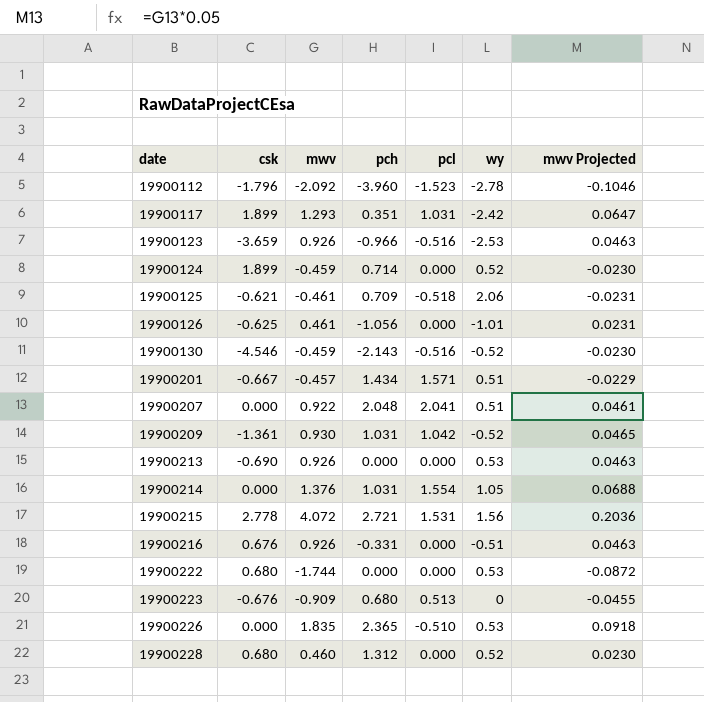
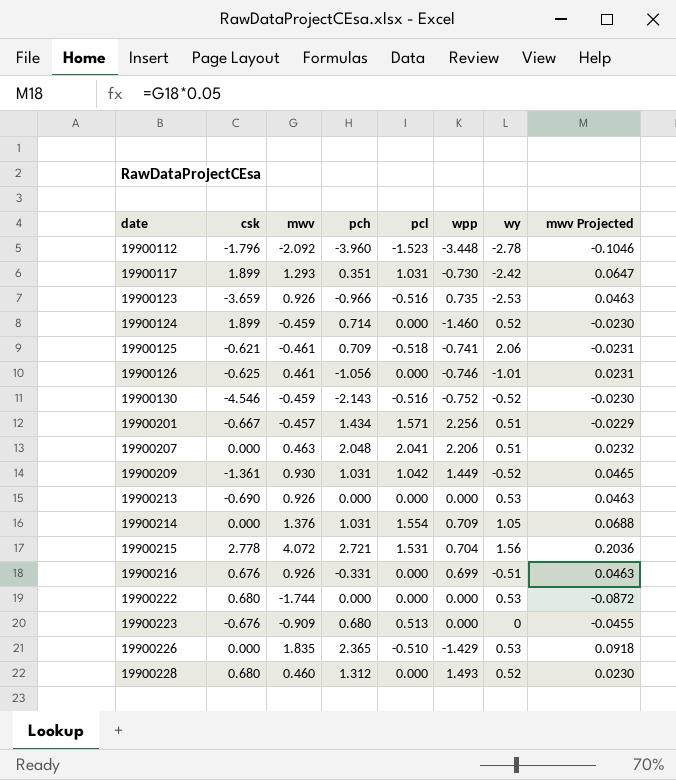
column wpp | position: none -> 6
19900207 | mwv: 0.922 -> 0.463
19900207 | mwv Projected: 0.0461 -> 0.0232

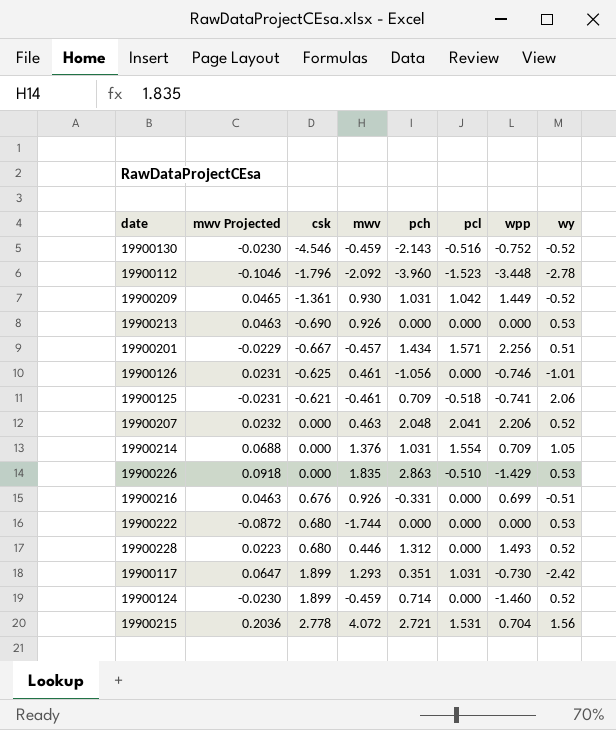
row order: date ascending -> csk ascending
column mwv Projected | position: 8 -> 2
row 19900123: -3.659 | 0.926 | -0.966 | -0.516 | 0.735 | -2.53 | 0.0463 -> none
row 19900223: -0.676 | -0.909 | 0.680 | 0.513 | 0.000 | 0 | -0.0455 -> none
19900207 | wy: 0.51 -> 0.52
19900226 | pch: 2.365 -> 2.863
19900228 | mwv Projected: 0.0230 -> 0.0223
19900228 | mwv: 0.460 -> 0.446

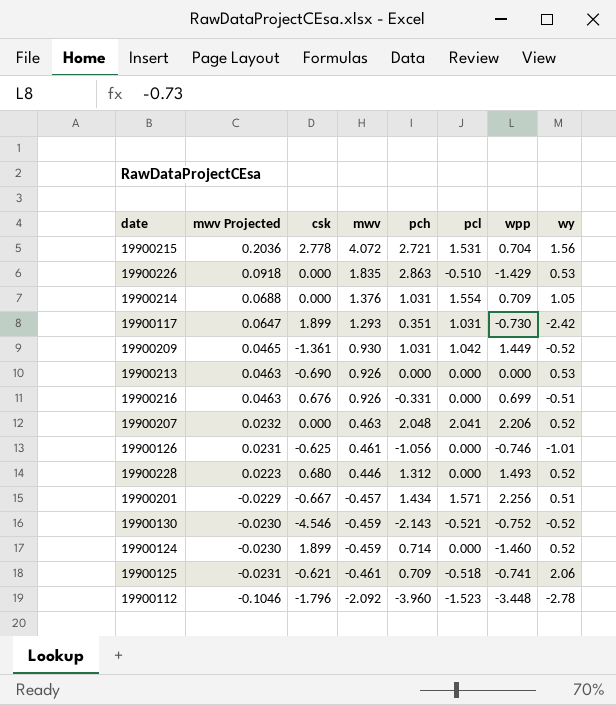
row order: csk ascending -> mwv Projected descending
row 19900222: -0.0872 | 0.680 | -1.744 | 0.000 | 0.000 | 0.000 | 0.53 -> none
19900130 | pcl: -0.516 -> -0.521

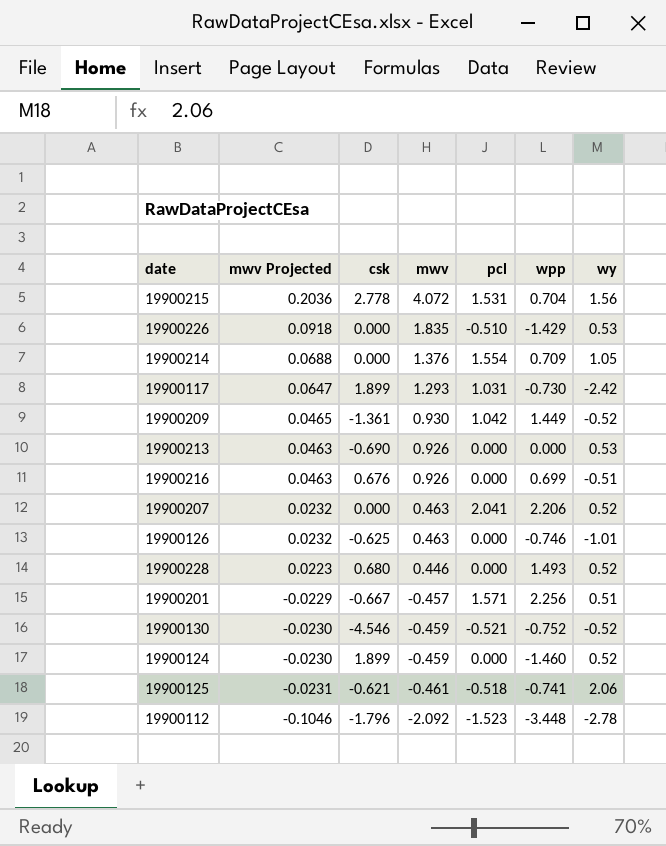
column pch | position: 5 -> none
19900126 | mwv Projected: 0.0231 -> 0.0232
19900126 | mwv: 0.461 -> 0.463

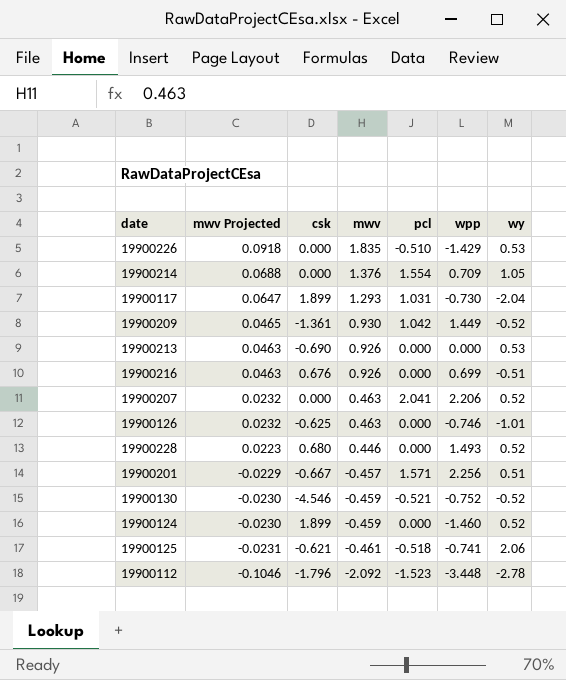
row 19900215: 0.2036 | 2.778 | 4.072 | 1.531 | 0.704 | 1.56 -> none
19900117 | wy: -2.42 -> -2.04

